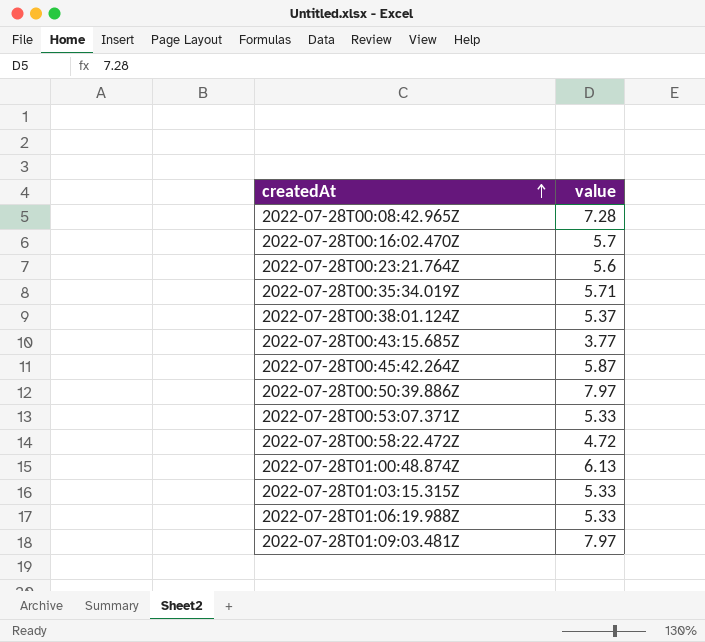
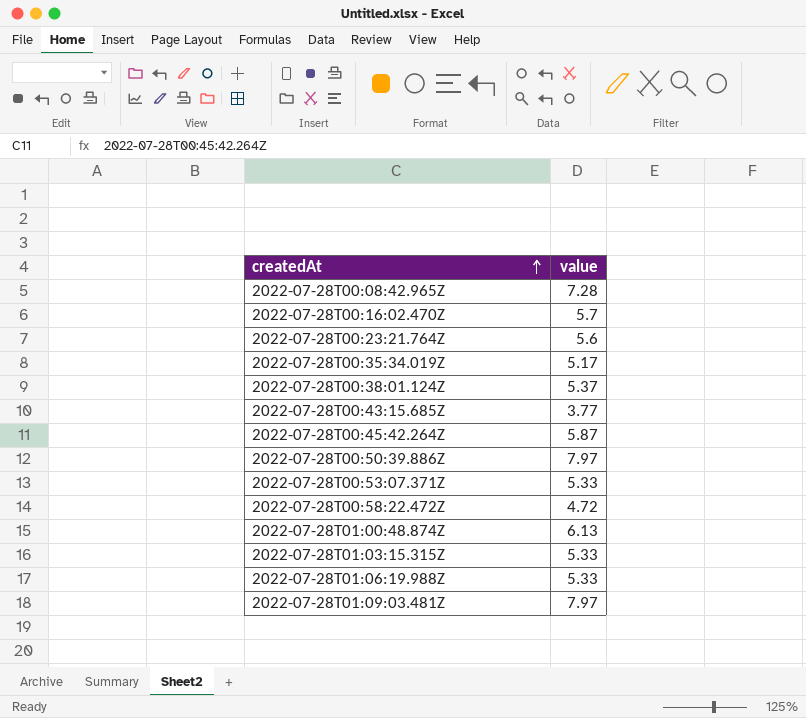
2022-07-28T00:35:34.019Z | value: 5.71 -> 5.17

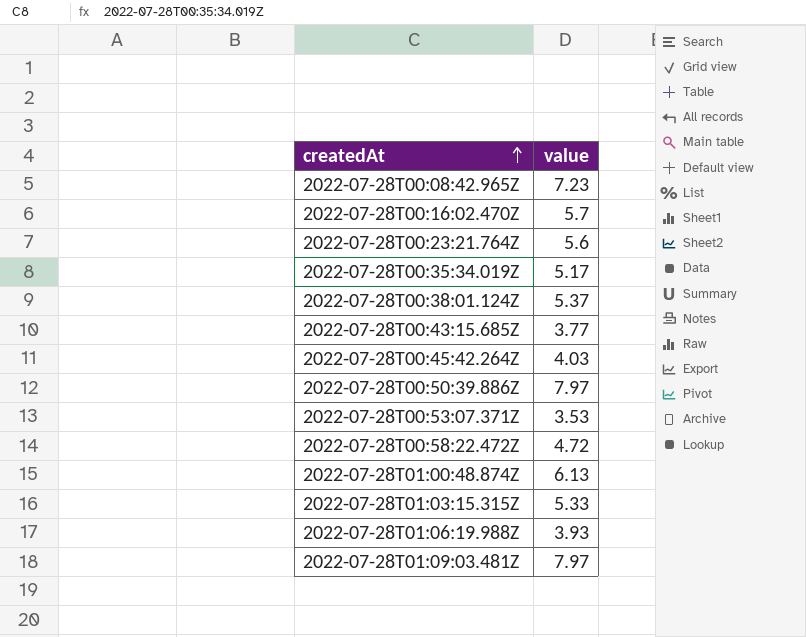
2022-07-28T00:08:42.965Z | value: 7.28 -> 7.23
2022-07-28T00:45:42.264Z | value: 5.87 -> 4.03
2022-07-28T00:53:07.371Z | value: 5.33 -> 3.53
2022-07-28T01:06:19.988Z | value: 5.33 -> 3.93

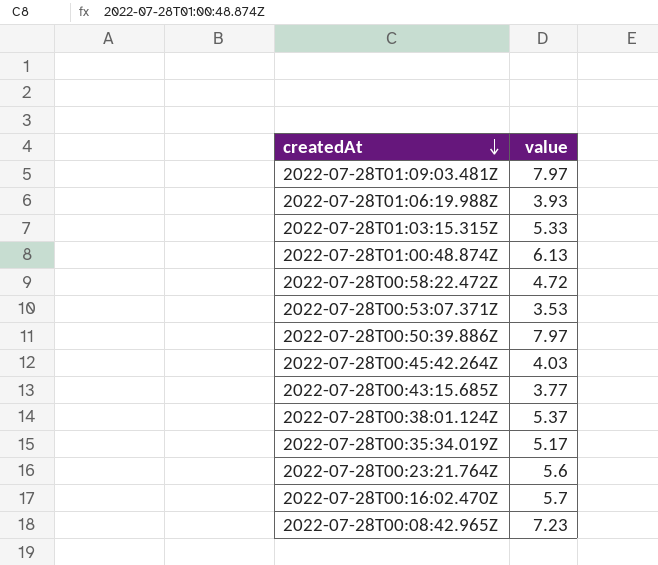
row order: createdAt ascending -> createdAt descending

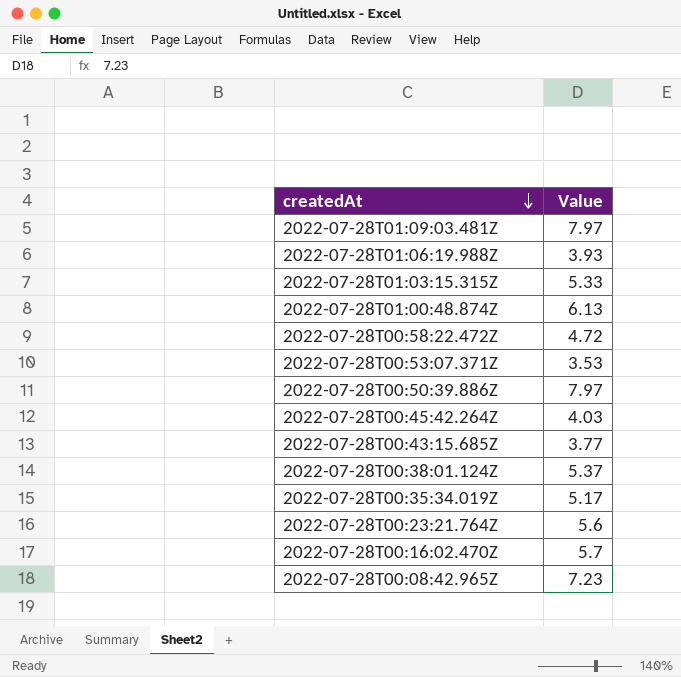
column name: value -> Value

